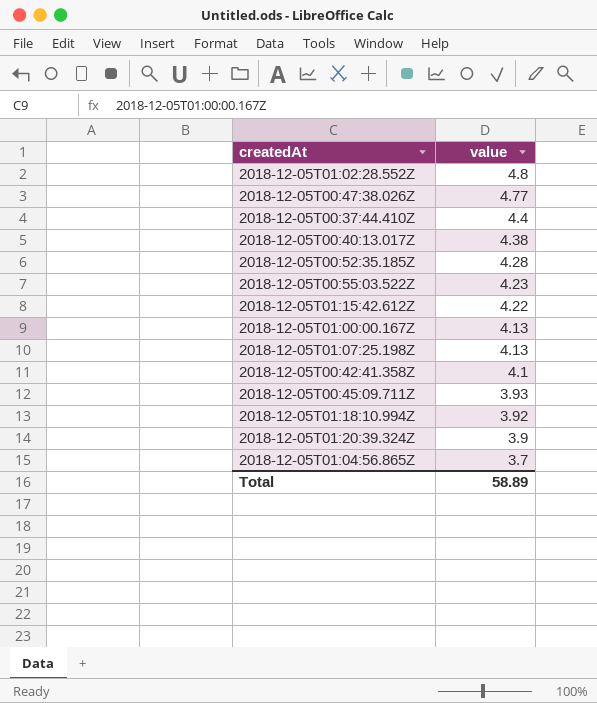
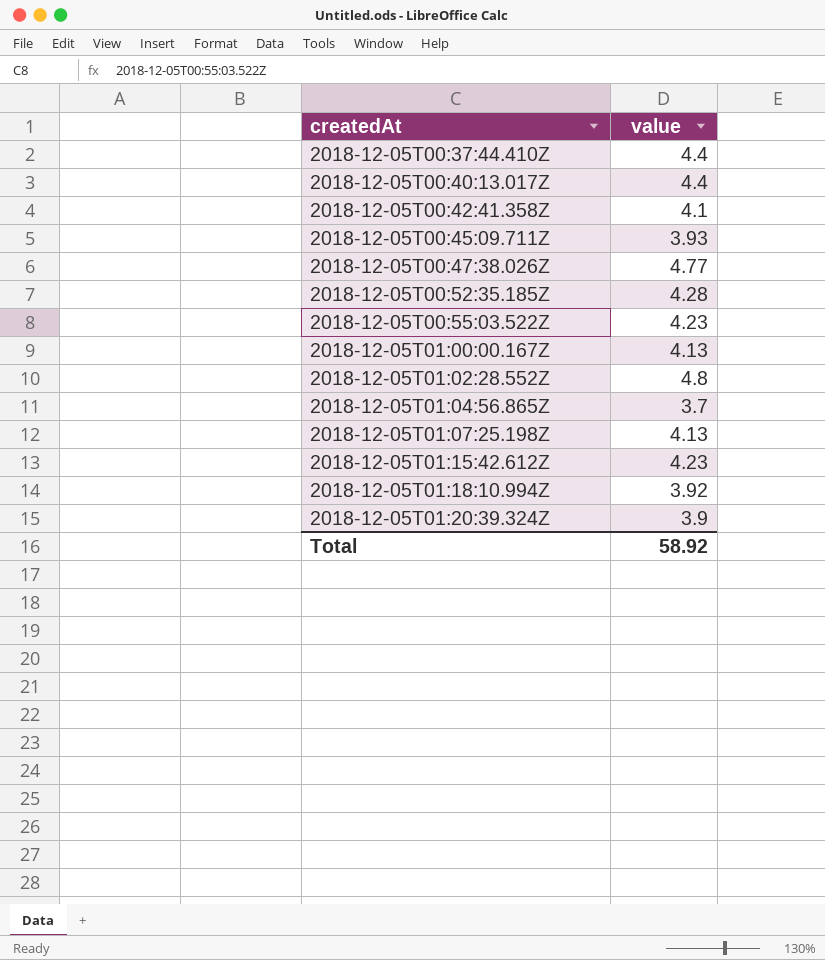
row order: value descending -> createdAt ascending
2018-12-05T00:40:13.017Z | value: 4.38 -> 4.4
2018-12-05T01:15:42.612Z | value: 4.22 -> 4.23
Total | value: 58.89 -> 58.92

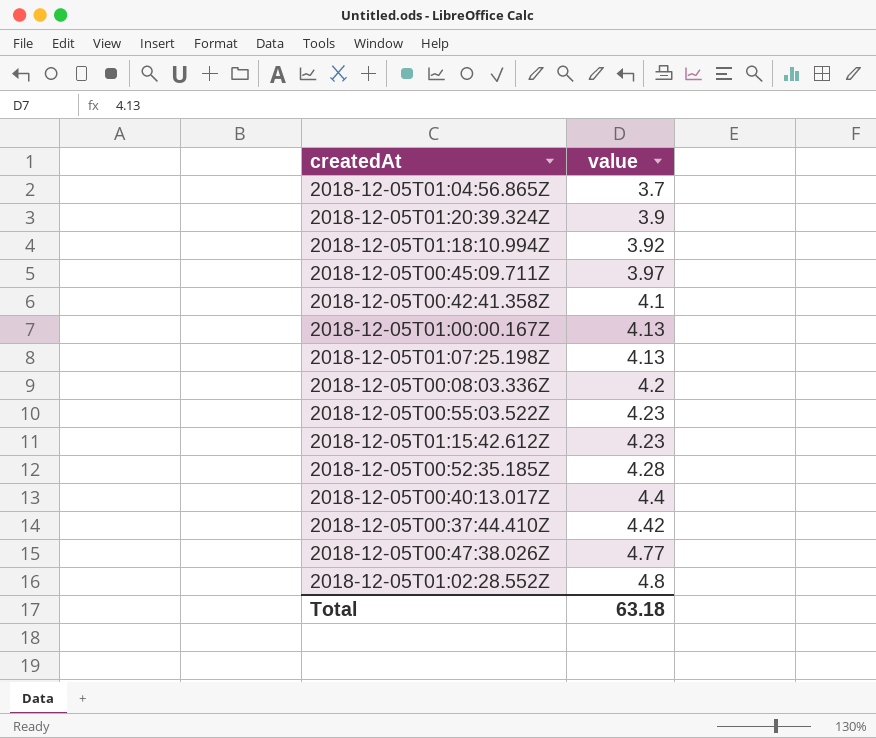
row order: createdAt ascending -> value ascending
2018-12-05T00:45:09.711Z | value: 3.93 -> 3.97
row 2018-12-05T00:08:03.336Z: none -> 4.2
2018-12-05T00:37:44.410Z | value: 4.4 -> 4.42
Total | value: 58.92 -> 63.18

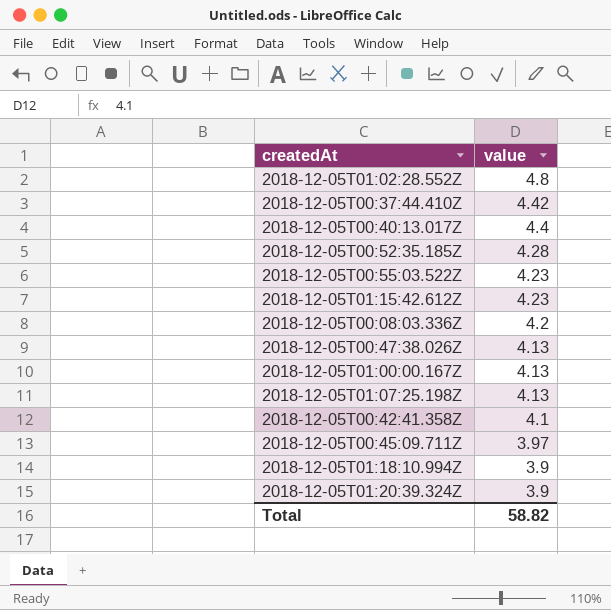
row order: value ascending -> value descending
row 2018-12-05T01:04:56.865Z: 3.7 -> none
2018-12-05T00:47:38.026Z | value: 4.77 -> 4.13
2018-12-05T01:18:10.994Z | value: 3.92 -> 3.9
Total | value: 63.18 -> 58.82

